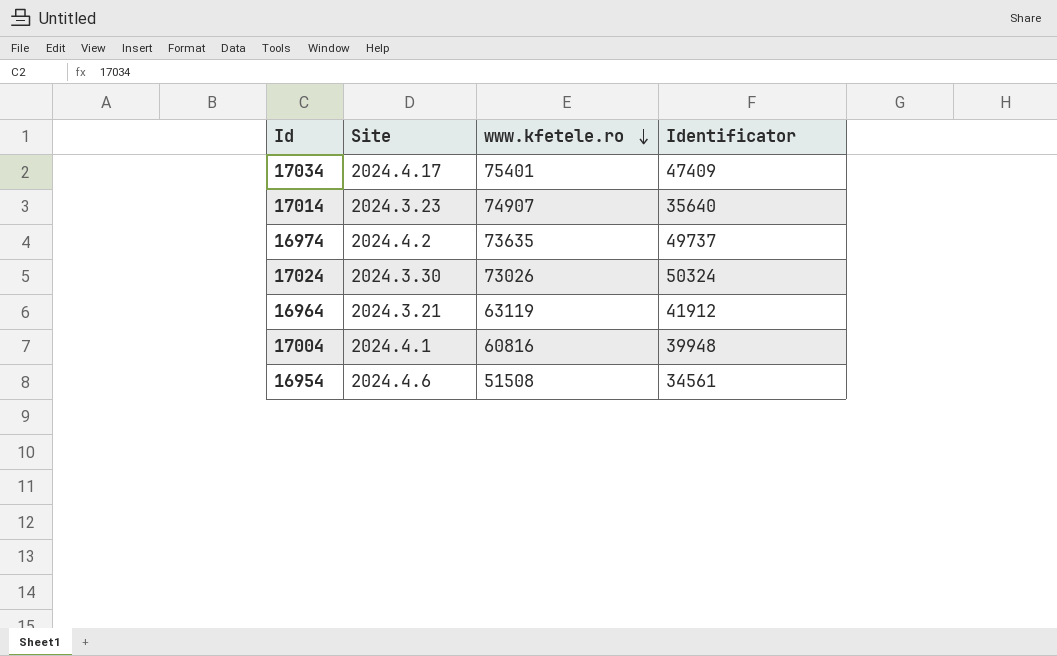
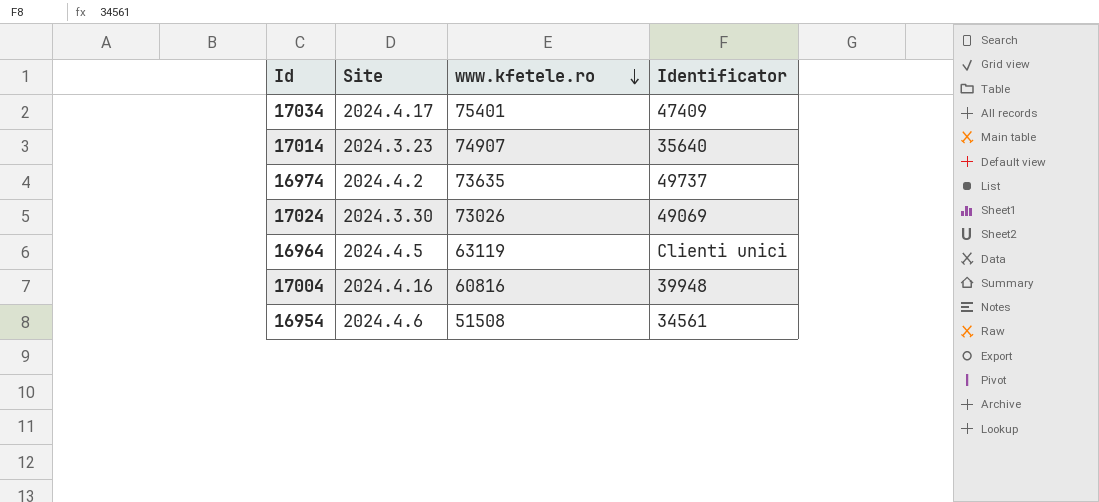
17024 | Identificator: 50324 -> 49069
16964 | Site: 2024.3.21 -> 2024.4.5
16964 | Identificator: 41912 -> Clienti unici
17004 | Site: 2024.4.1 -> 2024.4.16

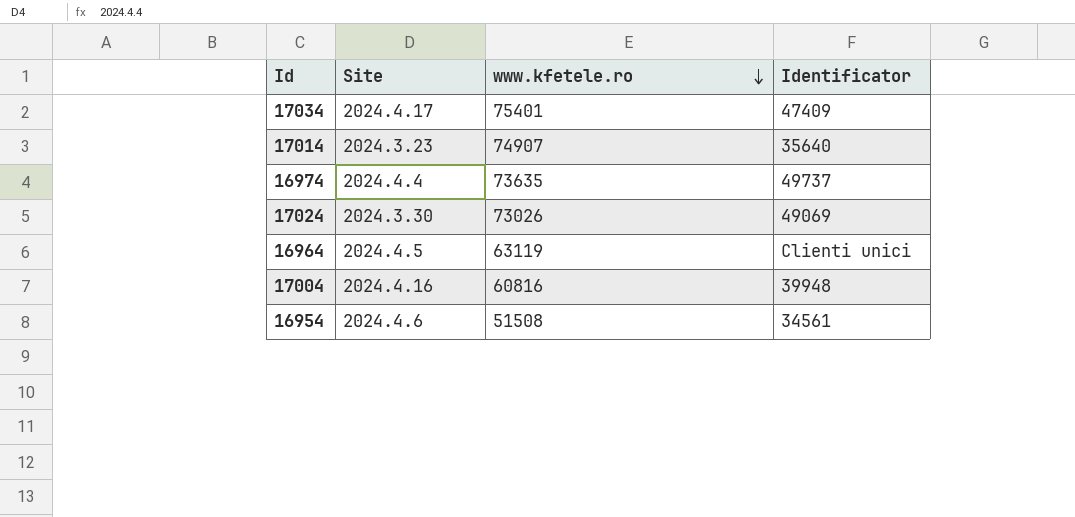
16974 | Site: 2024.4.2 -> 2024.4.4

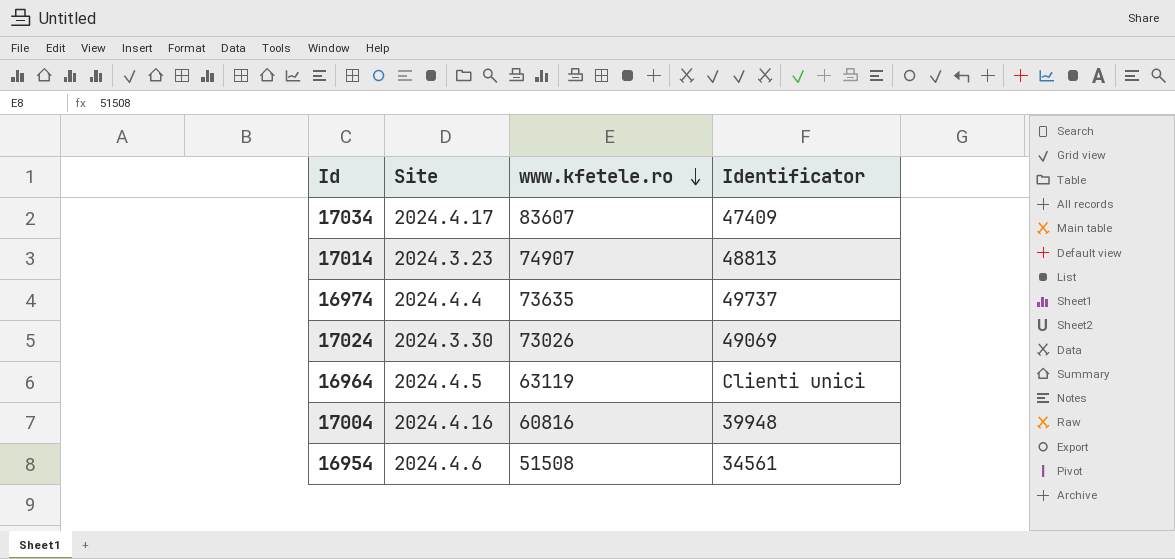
17034 | www.kfetele.ro: 75401 -> 83607
17014 | Identificator: 35640 -> 48813

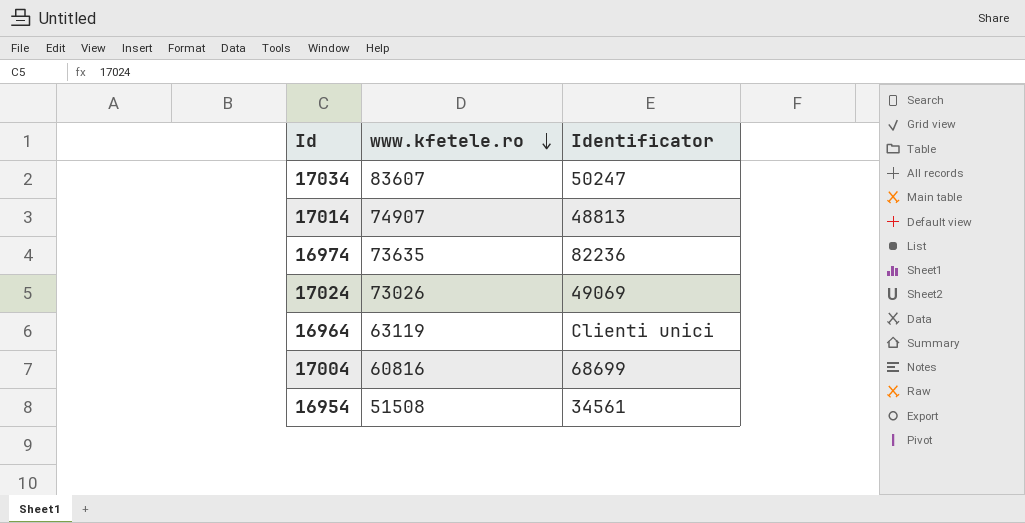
column Site | position: 2 -> none
17034 | Identificator: 47409 -> 50247
16974 | Identificator: 49737 -> 82236
17004 | Identificator: 39948 -> 68699

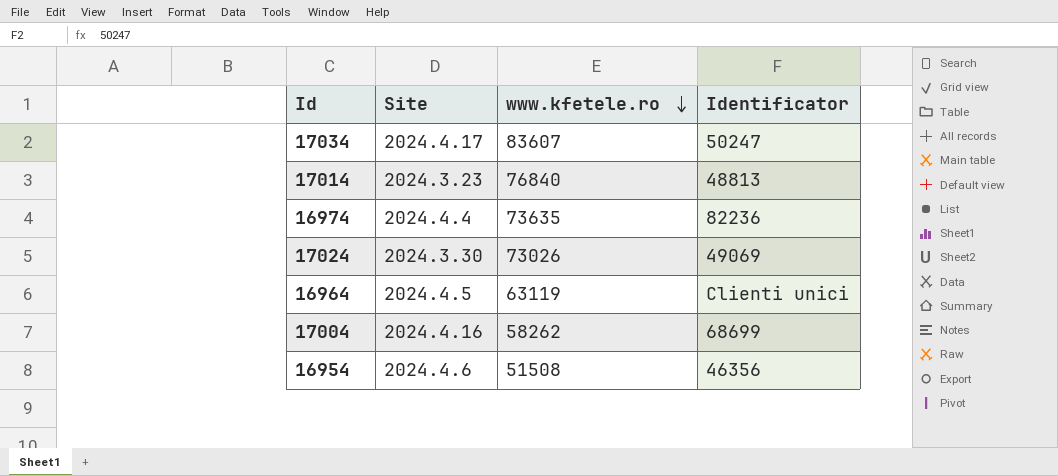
column Site | position: none -> 2
17014 | www.kfetele.ro: 74907 -> 76840
17004 | www.kfetele.ro: 60816 -> 58262
16954 | Identificator: 34561 -> 46356

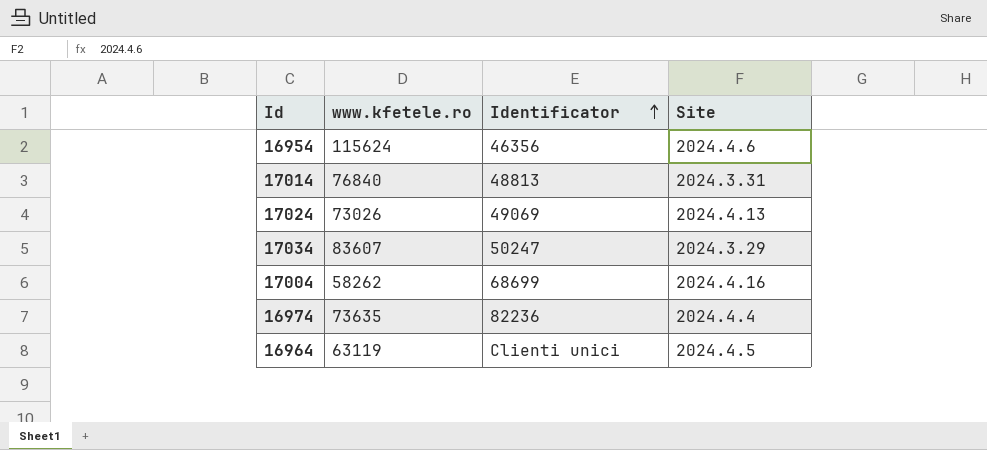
row order: www.kfetele.ro descending -> Identificator ascending
column Site | position: 2 -> 4
16954 | www.kfetele.ro: 51508 -> 115624
17014 | Site: 2024.3.23 -> 2024.3.31
17024 | Site: 2024.3.30 -> 2024.4.13
17034 | Site: 2024.4.17 -> 2024.3.29

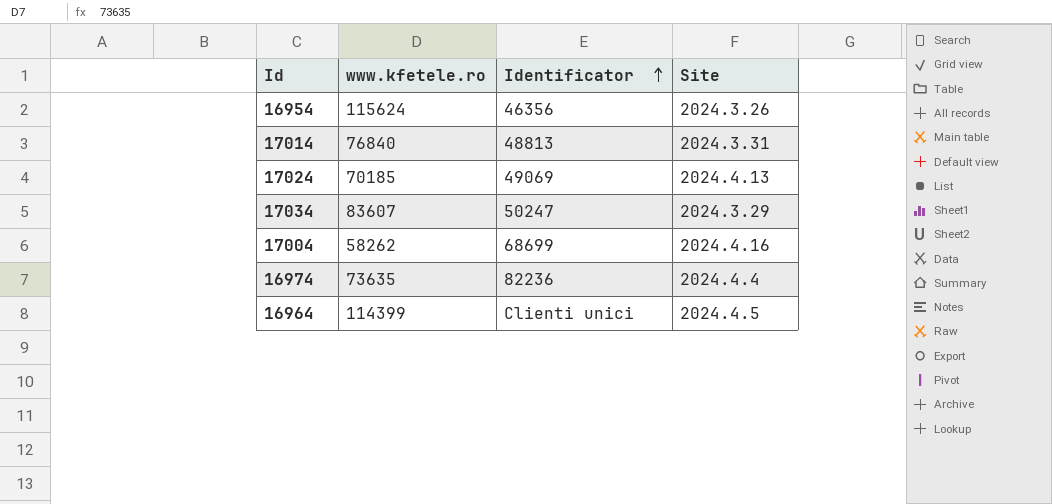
16954 | Site: 2024.4.6 -> 2024.3.26
17024 | www.kfetele.ro: 73026 -> 70185
16964 | www.kfetele.ro: 63119 -> 114399

